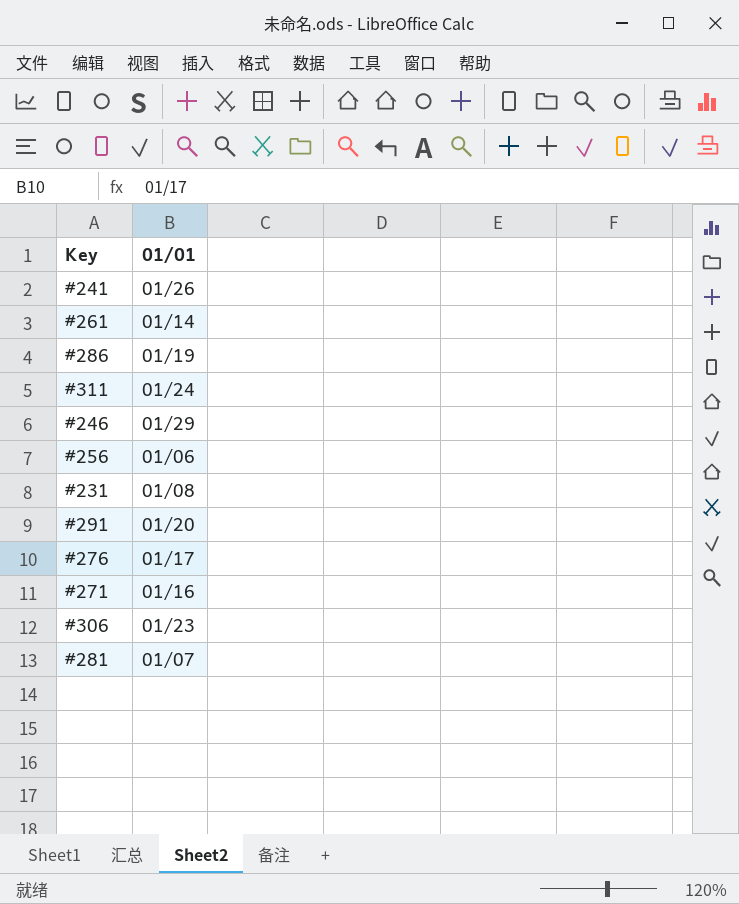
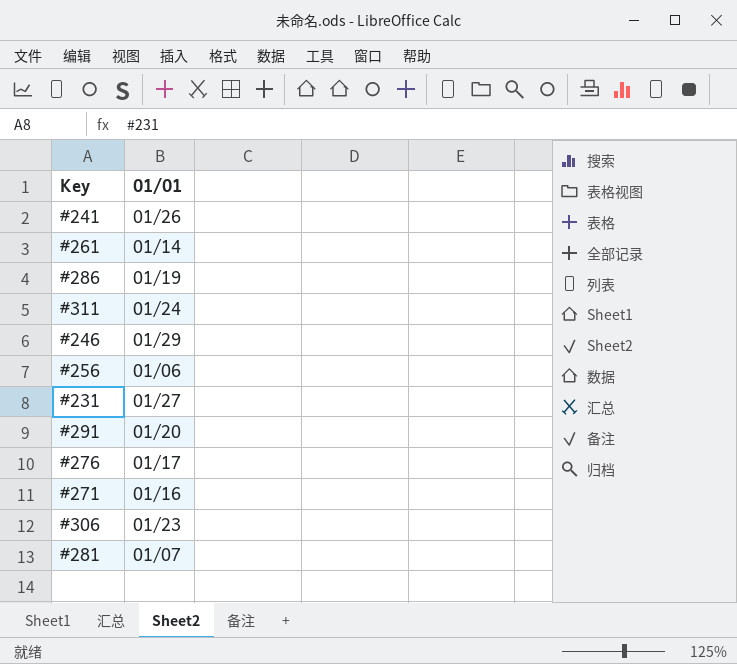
#231 | 01/01: 01/08 -> 01/27

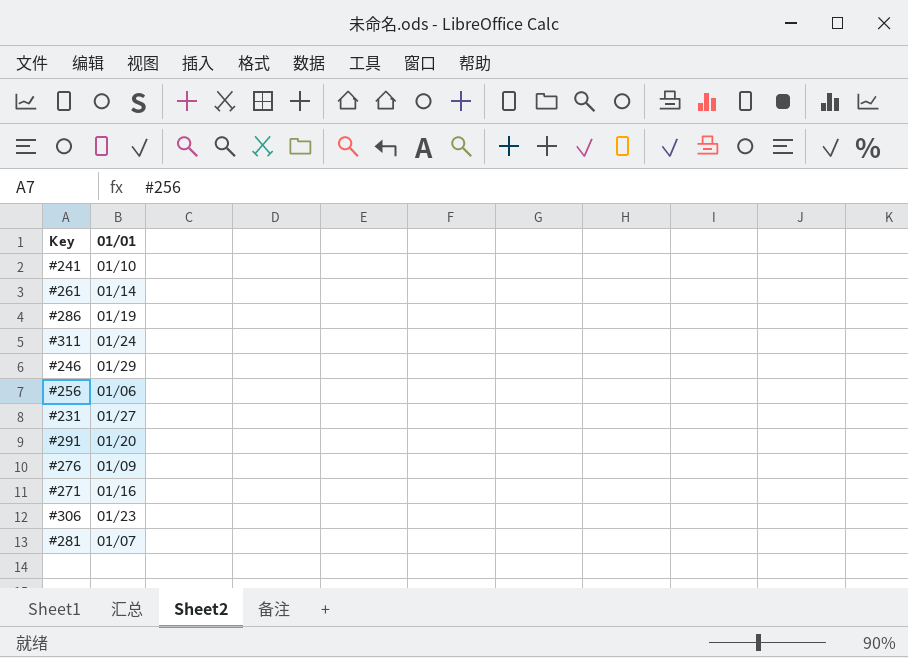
#241 | 01/01: 01/26 -> 01/10
#276 | 01/01: 01/17 -> 01/09

